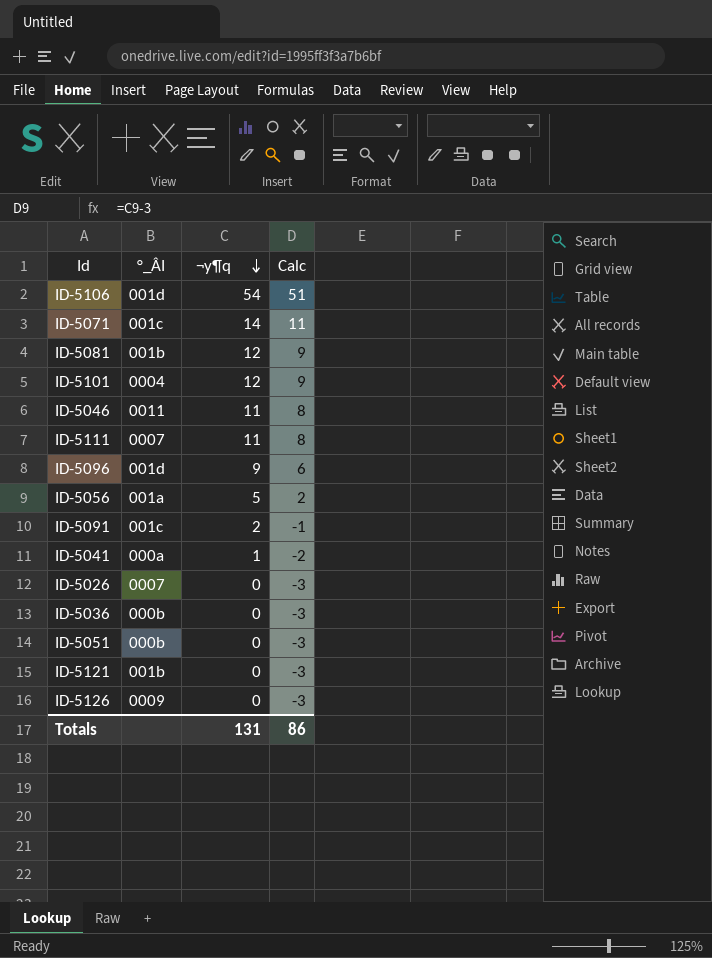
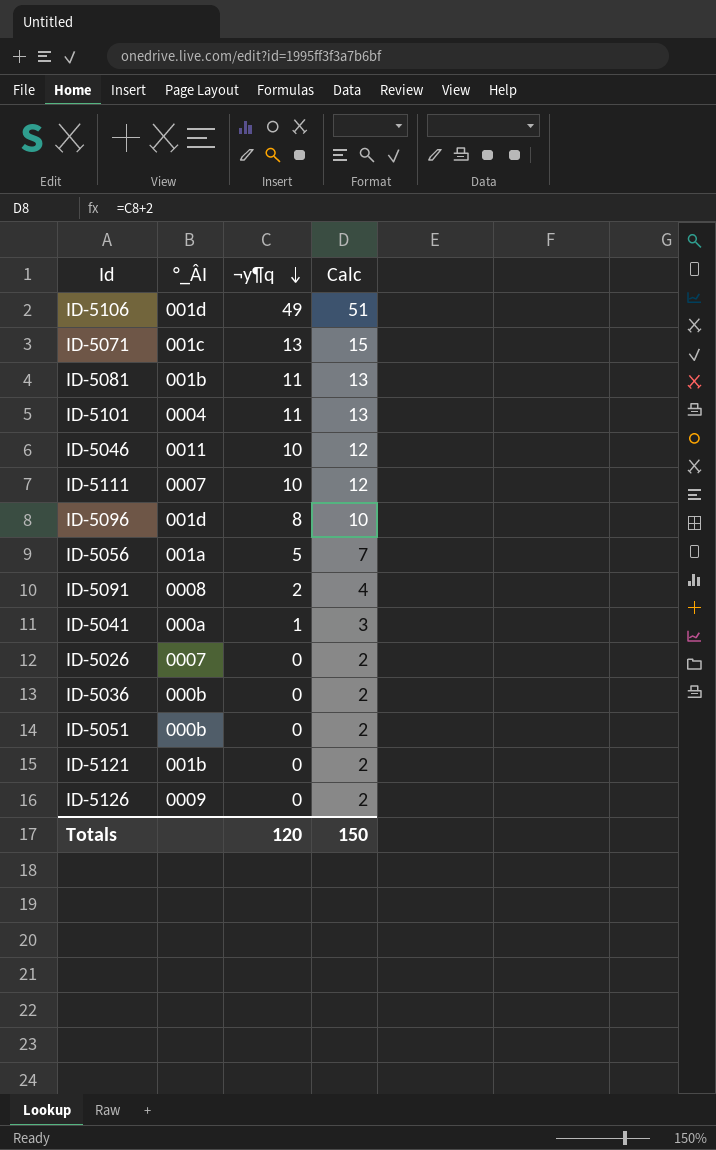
column Calc | formula: [¬y¶q] - 3 -> [¬y¶q] + 2
ID-5106 | ¬y¶q: 54 -> 49
ID-5071 | ¬y¶q: 14 -> 13
ID-5081 | ¬y¶q: 12 -> 11
ID-5101 | ¬y¶q: 12 -> 11
ID-5046 | ¬y¶q: 11 -> 10
ID-5111 | ¬y¶q: 11 -> 10
ID-5096 | ¬y¶q: 9 -> 8
ID-5091 | °_ÂI: 001c -> 0008
Totals | ¬y¶q: 131 -> 120
Totals | Calc: 86 -> 150

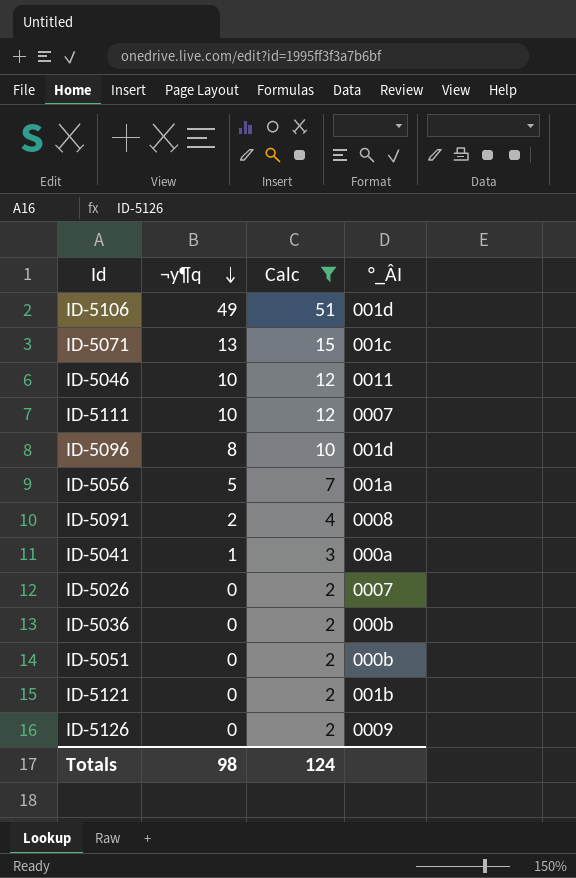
filter: none -> Calc != 13
column °_ÂI | position: 2 -> 4
Totals | ¬y¶q: 120 -> 98
Totals | Calc: 150 -> 124

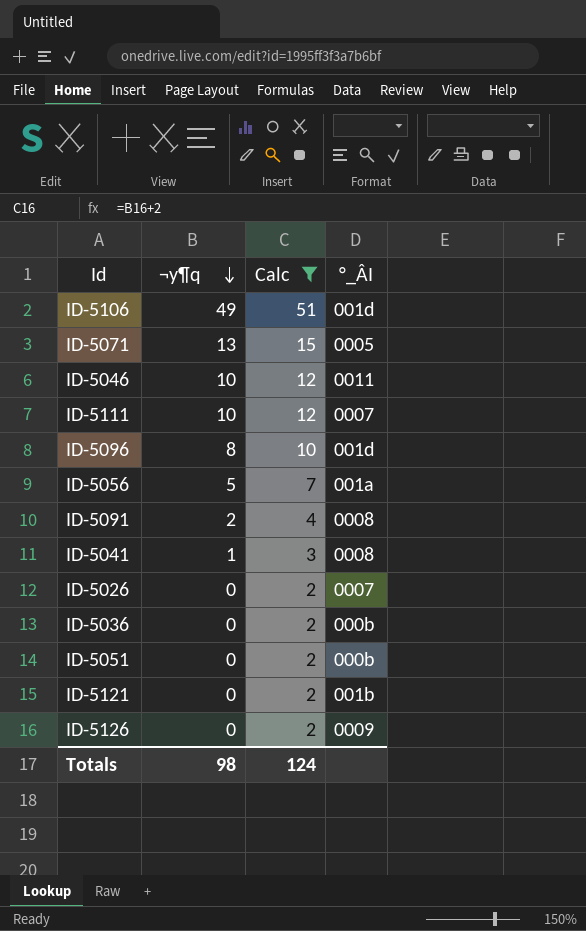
ID-5071 | °_ÂI: 001c -> 0005
ID-5041 | °_ÂI: 000a -> 0008

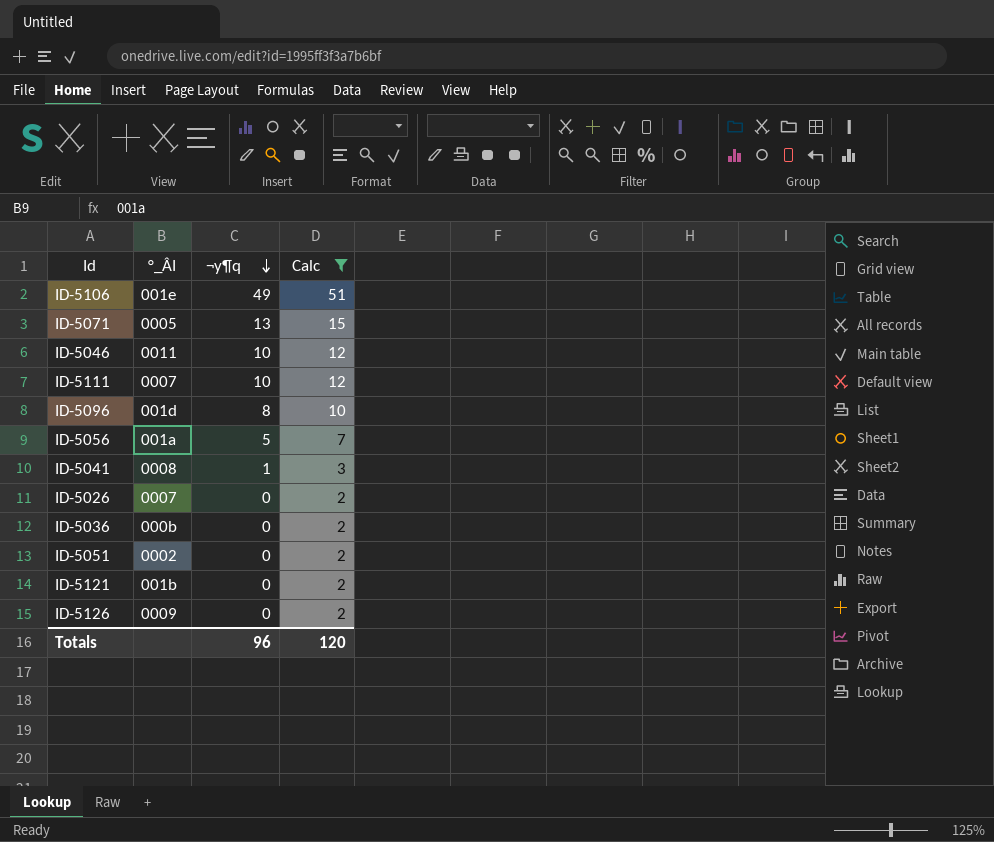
column °_ÂI | position: 4 -> 2
row ID-5091: 2 | 4 | 0008 -> none
ID-5106 | °_ÂI: 001d -> 001e
ID-5051 | °_ÂI: 000b -> 0002
Totals | ¬y¶q: 98 -> 96
Totals | Calc: 124 -> 120

